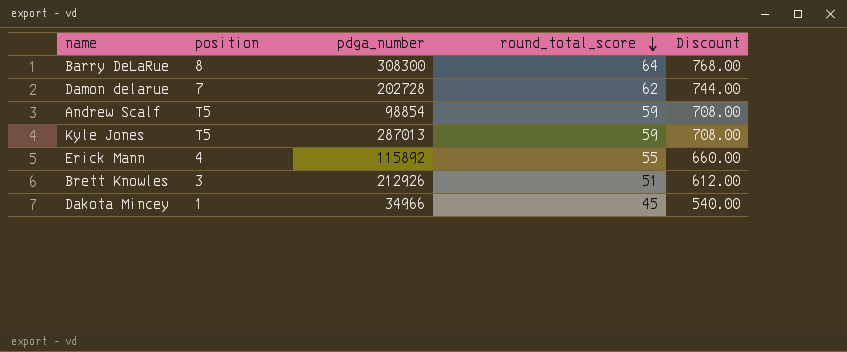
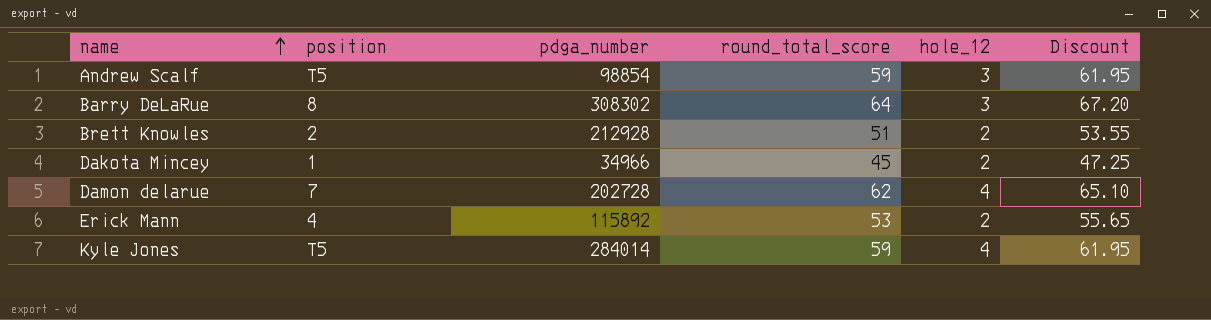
row order: round_total_score descending -> name ascending
column hole_12 | position: none -> 5
column Discount | formula: [round_total_score] * 12 -> [round_total_score] * 1.05
Barry DeLaRue | pdga_number: 308300 -> 308302
Brett Knowles | position: 3 -> 2
Brett Knowles | pdga_number: 212926 -> 212928
Erick Mann | round_total_score: 55 -> 53
Kyle Jones | pdga_number: 287013 -> 284014

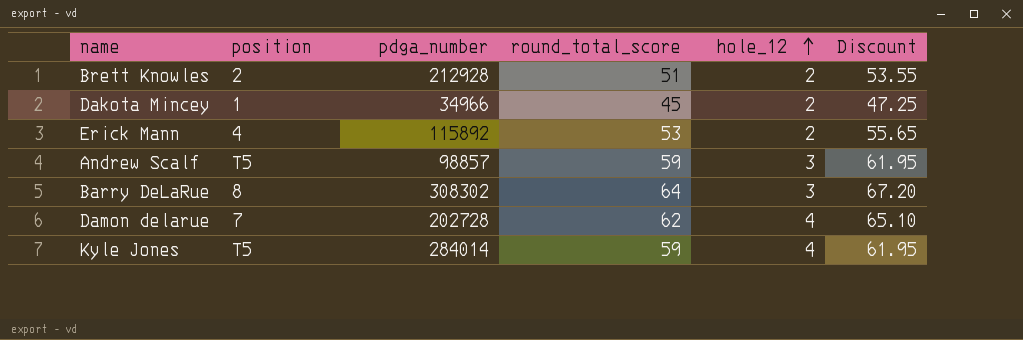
row order: name ascending -> hole_12 ascending
Andrew Scalf | pdga_number: 98854 -> 98857

